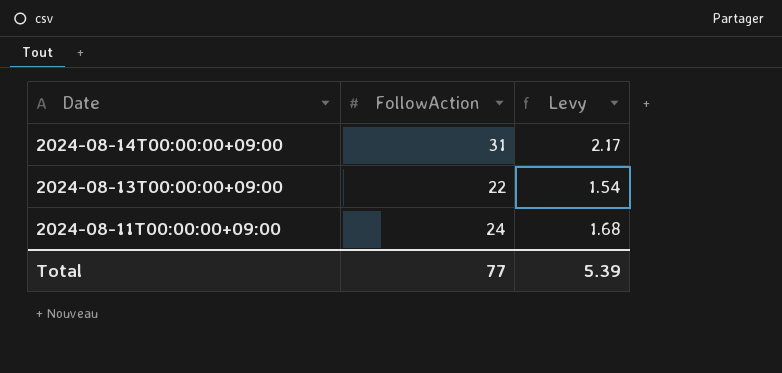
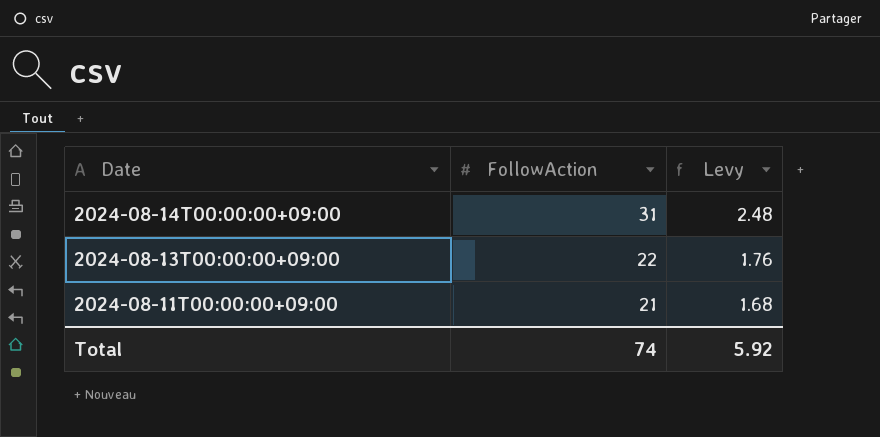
column Levy | formula: [FollowAction] * 0.07 -> [FollowAction] * 0.08
2024-08-11T00:00:00+09:00 | FollowAction: 24 -> 21
Total | FollowAction: 77 -> 74
Total | Levy: 5.39 -> 5.92

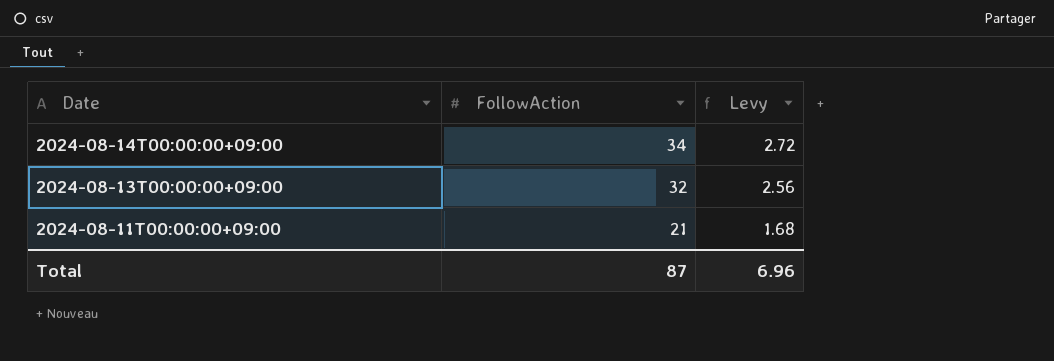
2024-08-14T00:00:00+09:00 | FollowAction: 31 -> 34
2024-08-14T00:00:00+09:00 | Levy: 2.48 -> 2.72
2024-08-13T00:00:00+09:00 | FollowAction: 22 -> 32
2024-08-13T00:00:00+09:00 | Levy: 1.76 -> 2.56
Total | FollowAction: 74 -> 87
Total | Levy: 5.92 -> 6.96

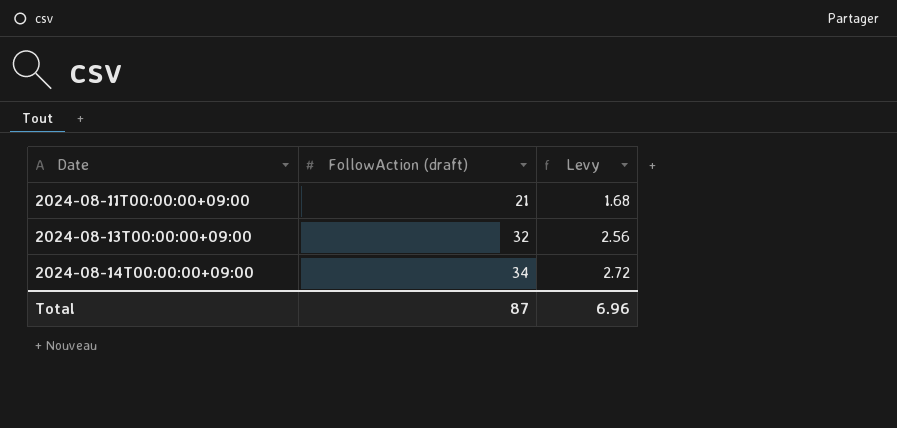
row order: Date descending -> Date ascending
column name: FollowAction -> FollowAction (draft)

